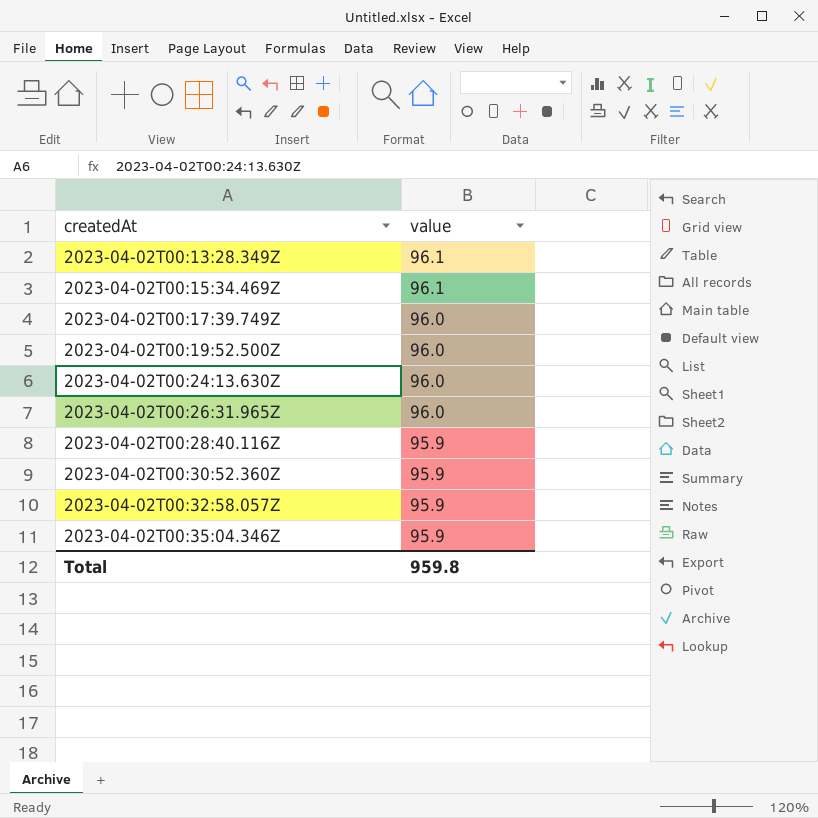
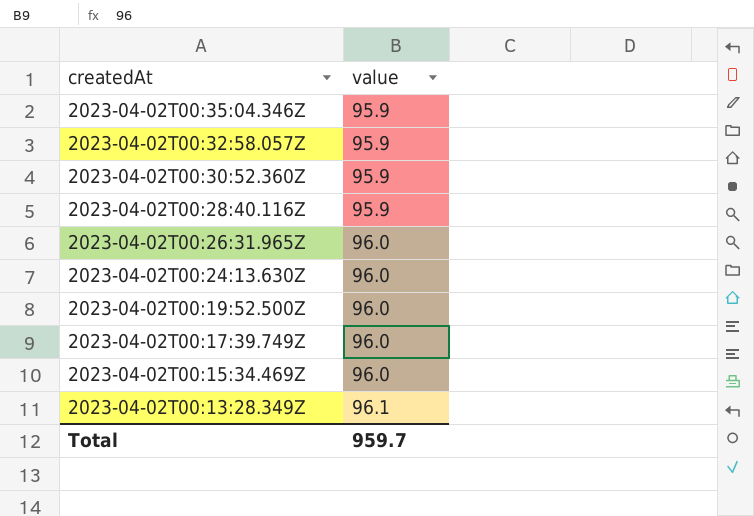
row order: createdAt ascending -> createdAt descending
2023-04-02T00:15:34.469Z | value: 96.1 -> 96.0
Total | value: 959.8 -> 959.7

